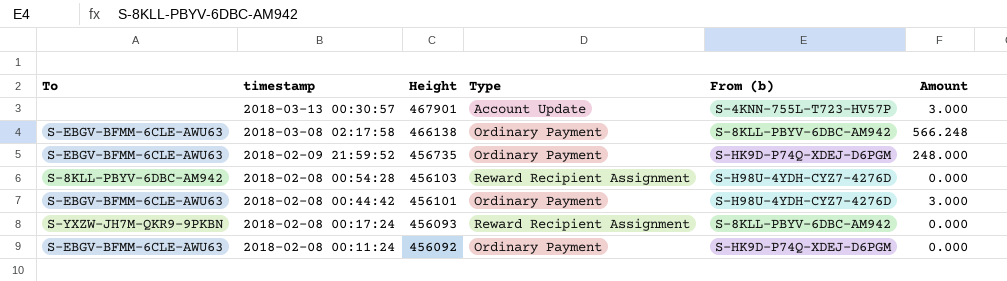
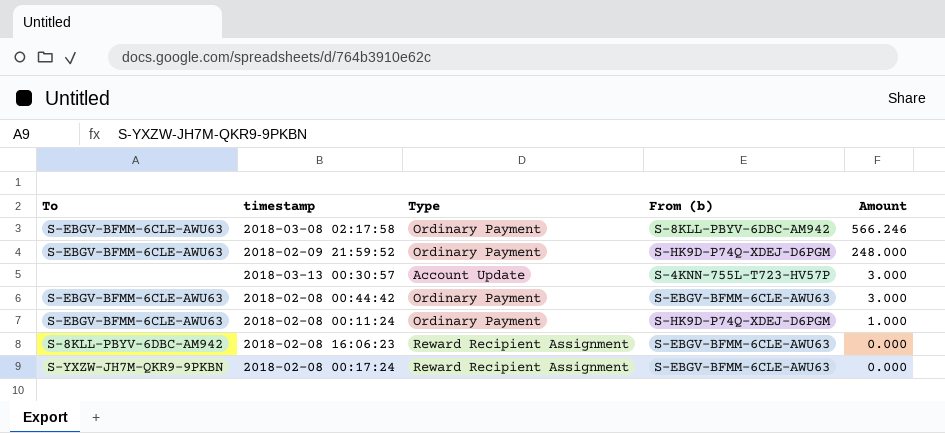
row order: timestamp descending -> Amount descending
column Height | position: 3 -> none
row 2018-02-08 00:54:28: S-8KLL-PBYV-6DBC-AM942 | 456103 | Reward Recipient Assignment | S-H98U-4YDH-CYZ7-4276D | 0.000 -> none
2018-03-08 02:17:58 | Amount: 566.248 -> 566.246
2018-02-08 00:44:42 | From (b): S-H98U-4YDH-CYZ7-4276D -> S-EBGV-BFMM-6CLE-AWU63
2018-02-08 00:11:24 | Amount: 0.000 -> 1.000
row 2018-02-08 16:06:23: none -> S-8KLL-PBYV-6DBC-AM942 | Reward Recipient Assignment | S-EBGV-BFMM-6CLE-AWU63 | 0.000
2018-02-08 00:17:24 | From (b): S-8KLL-PBYV-6DBC-AM942 -> S-EBGV-BFMM-6CLE-AWU63

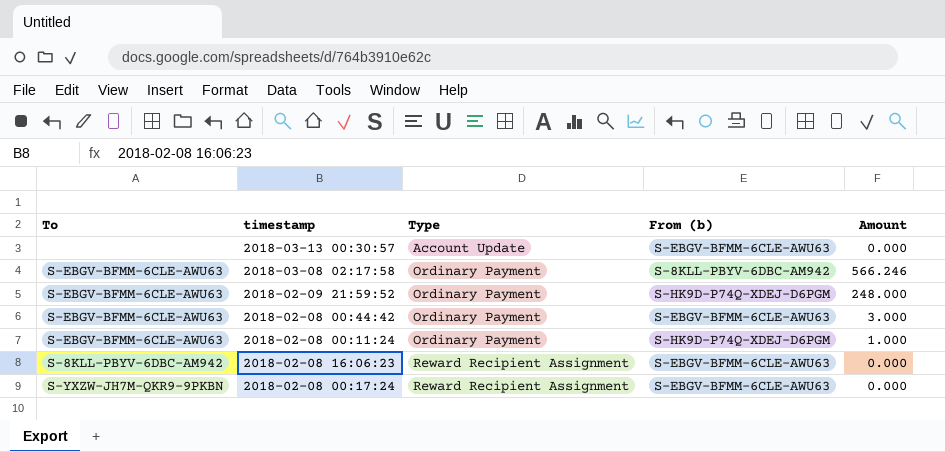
row order: Amount descending -> Type ascending
2018-03-13 00:30:57 | From (b): S-4KNN-755L-T723-HV57P -> S-EBGV-BFMM-6CLE-AWU63
2018-03-13 00:30:57 | Amount: 3.000 -> 0.000

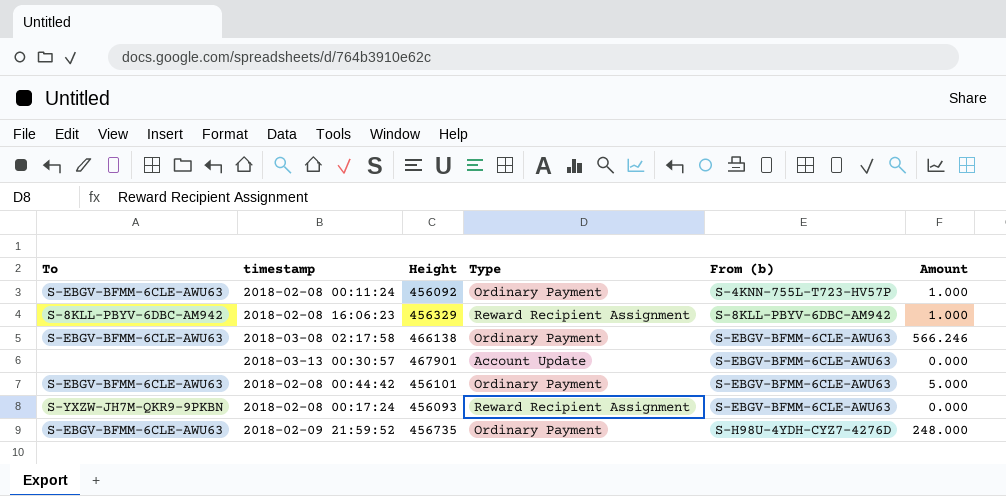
row order: Type ascending -> From (b) ascending
column Height | position: none -> 3
2018-02-08 00:11:24 | From (b): S-HK9D-P74Q-XDEJ-D6PGM -> S-4KNN-755L-T723-HV57P
2018-02-08 16:06:23 | From (b): S-EBGV-BFMM-6CLE-AWU63 -> S-8KLL-PBYV-6DBC-AM942
2018-02-08 16:06:23 | Amount: 0.000 -> 1.000
2018-03-08 02:17:58 | From (b): S-8KLL-PBYV-6DBC-AM942 -> S-EBGV-BFMM-6CLE-AWU63
2018-02-08 00:44:42 | Amount: 3.000 -> 5.000
2018-02-09 21:59:52 | From (b): S-HK9D-P74Q-XDEJ-D6PGM -> S-H98U-4YDH-CYZ7-4276D

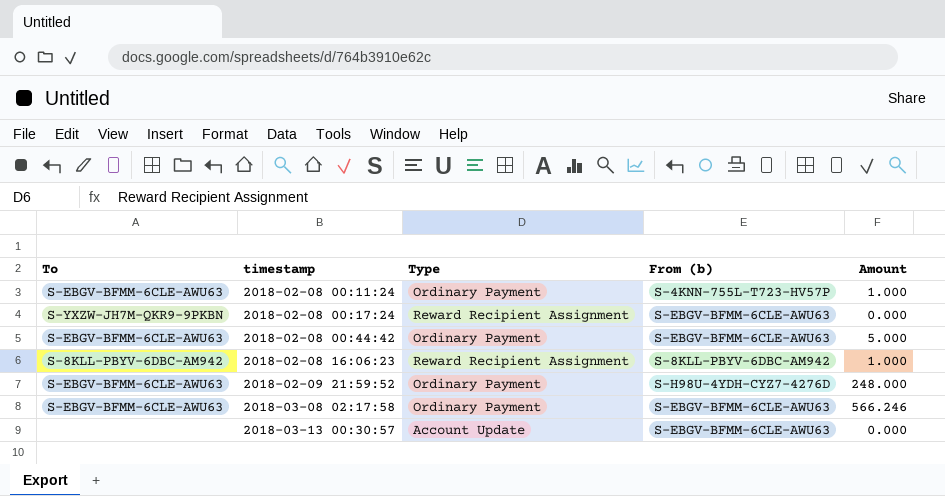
row order: From (b) ascending -> timestamp ascending
column Height | position: 3 -> none

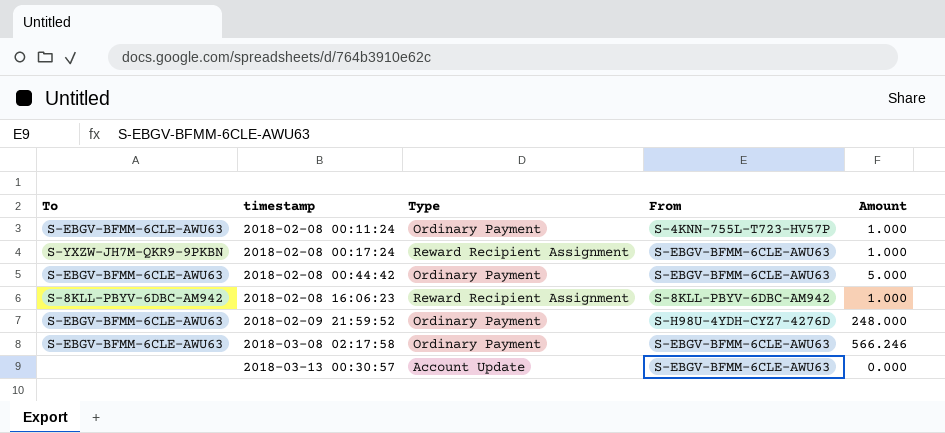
column name: From (b) -> From
2018-02-08 00:17:24 | Amount: 0.000 -> 1.000

